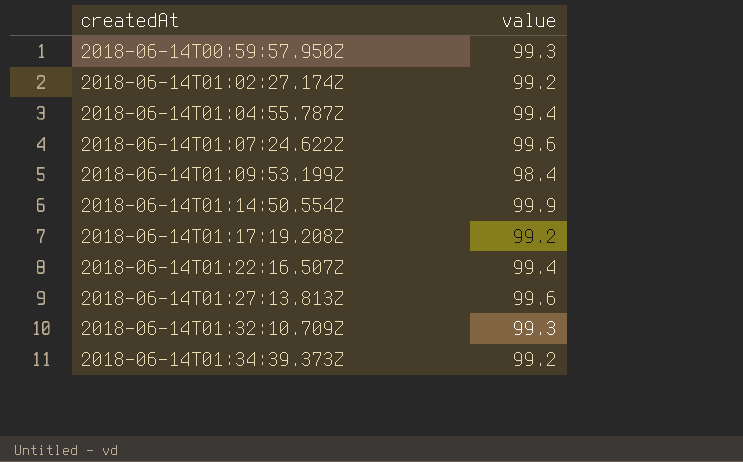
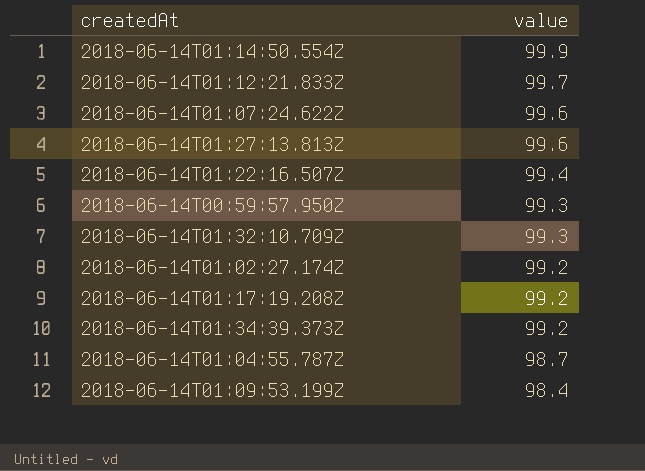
row order: createdAt ascending -> value descending
row 2018-06-14T01:12:21.833Z: none -> 99.7
2018-06-14T01:04:55.787Z | value: 99.4 -> 98.7

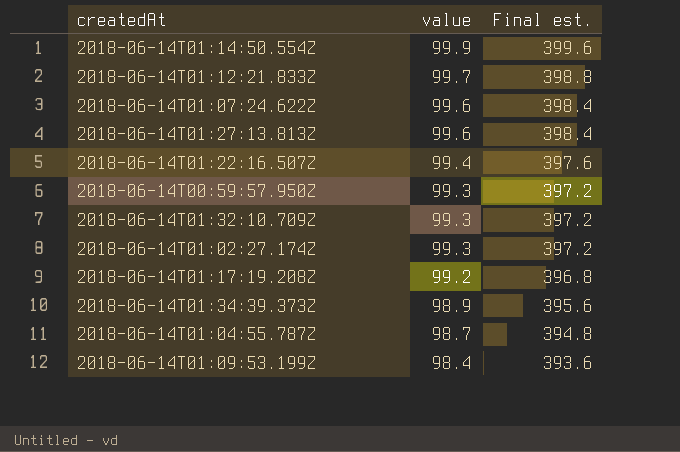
column Final est. | formula: none -> [value] * 4
2018-06-14T01:02:27.174Z | value: 99.2 -> 99.3
2018-06-14T01:34:39.373Z | value: 99.2 -> 98.9

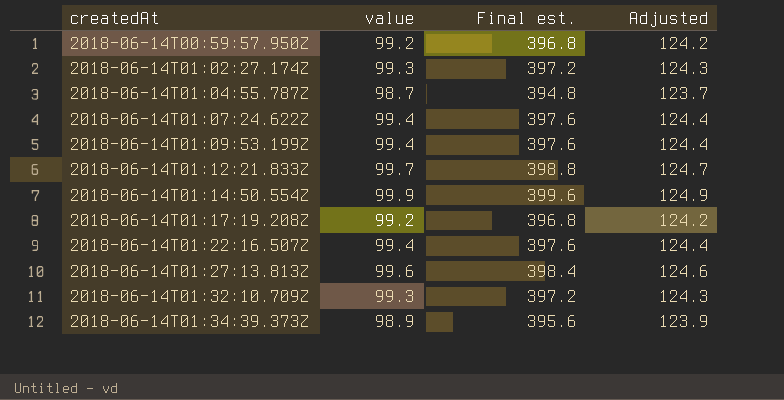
row order: value descending -> createdAt ascending
column Adjusted | formula: none -> [value] + 25
2018-06-14T00:59:57.950Z | value: 99.3 -> 99.2
2018-06-14T00:59:57.950Z | Final est.: 397.2 -> 396.8
2018-06-14T01:07:24.622Z | value: 99.6 -> 99.4
2018-06-14T01:07:24.622Z | Final est.: 398.4 -> 397.6
2018-06-14T01:09:53.199Z | value: 98.4 -> 99.4
2018-06-14T01:09:53.199Z | Final est.: 393.6 -> 397.6

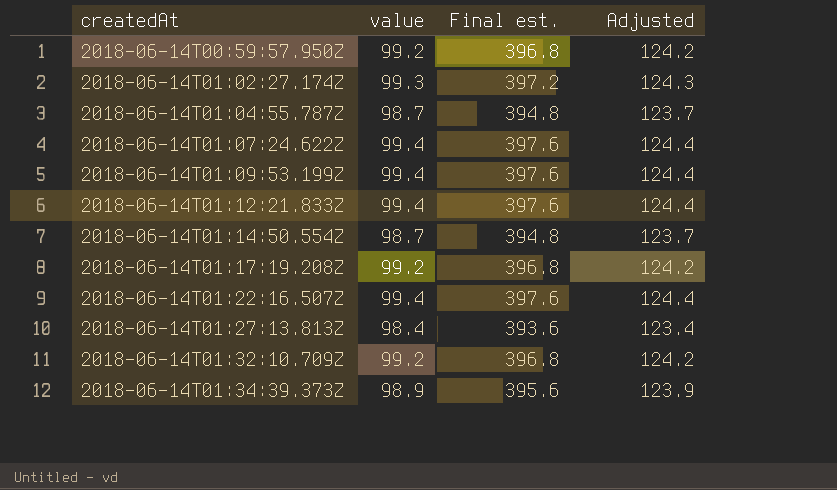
2018-06-14T01:12:21.833Z | value: 99.7 -> 99.4
2018-06-14T01:12:21.833Z | Final est.: 398.8 -> 397.6
2018-06-14T01:12:21.833Z | Adjusted: 124.7 -> 124.4
2018-06-14T01:14:50.554Z | value: 99.9 -> 98.7
2018-06-14T01:14:50.554Z | Final est.: 399.6 -> 394.8
2018-06-14T01:14:50.554Z | Adjusted: 124.9 -> 123.7
2018-06-14T01:27:13.813Z | value: 99.6 -> 98.4
2018-06-14T01:27:13.813Z | Final est.: 398.4 -> 393.6
2018-06-14T01:27:13.813Z | Adjusted: 124.6 -> 123.4
2018-06-14T01:32:10.709Z | value: 99.3 -> 99.2
2018-06-14T01:32:10.709Z | Final est.: 397.2 -> 396.8
2018-06-14T01:32:10.709Z | Adjusted: 124.3 -> 124.2

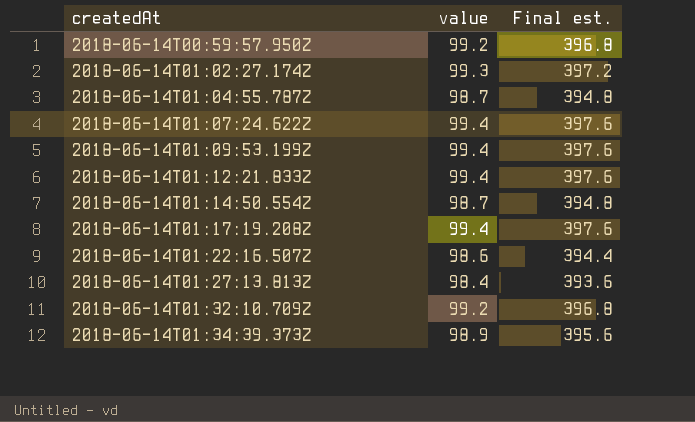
column Adjusted | formula: [value] + 25 -> none
2018-06-14T01:17:19.208Z | value: 99.2 -> 99.4
2018-06-14T01:17:19.208Z | Final est.: 396.8 -> 397.6
2018-06-14T01:22:16.507Z | value: 99.4 -> 98.6
2018-06-14T01:22:16.507Z | Final est.: 397.6 -> 394.4

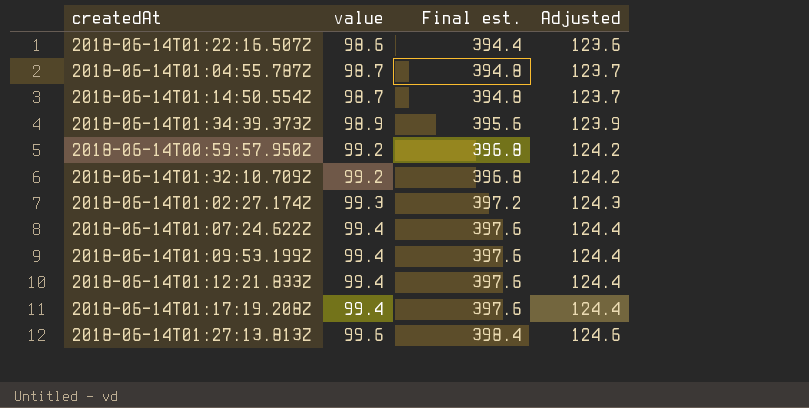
row order: createdAt ascending -> value ascending
column Adjusted | formula: none -> [value] + 25
2018-06-14T01:27:13.813Z | value: 98.4 -> 99.6
2018-06-14T01:27:13.813Z | Final est.: 393.6 -> 398.4

